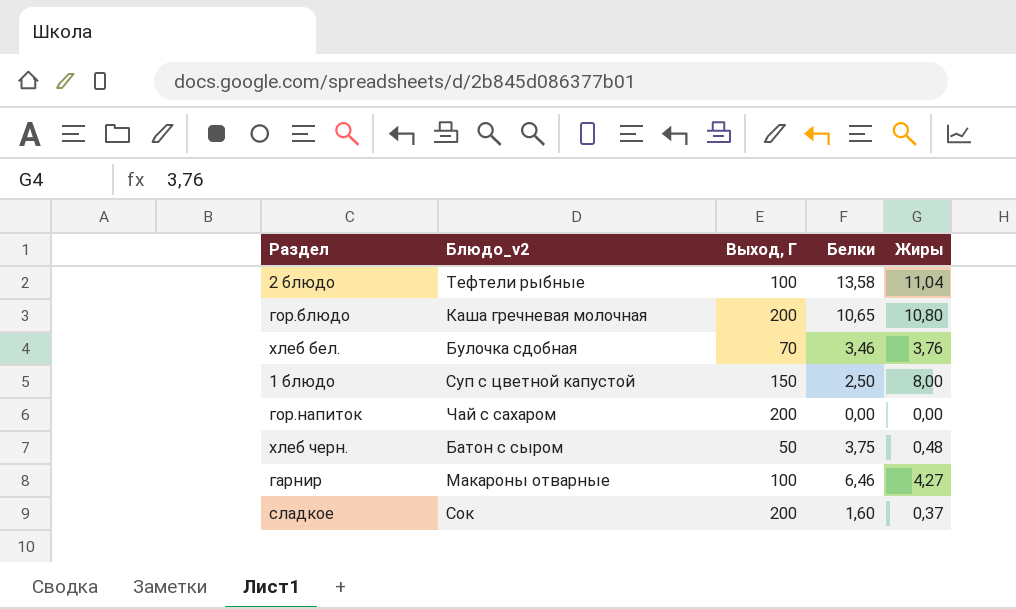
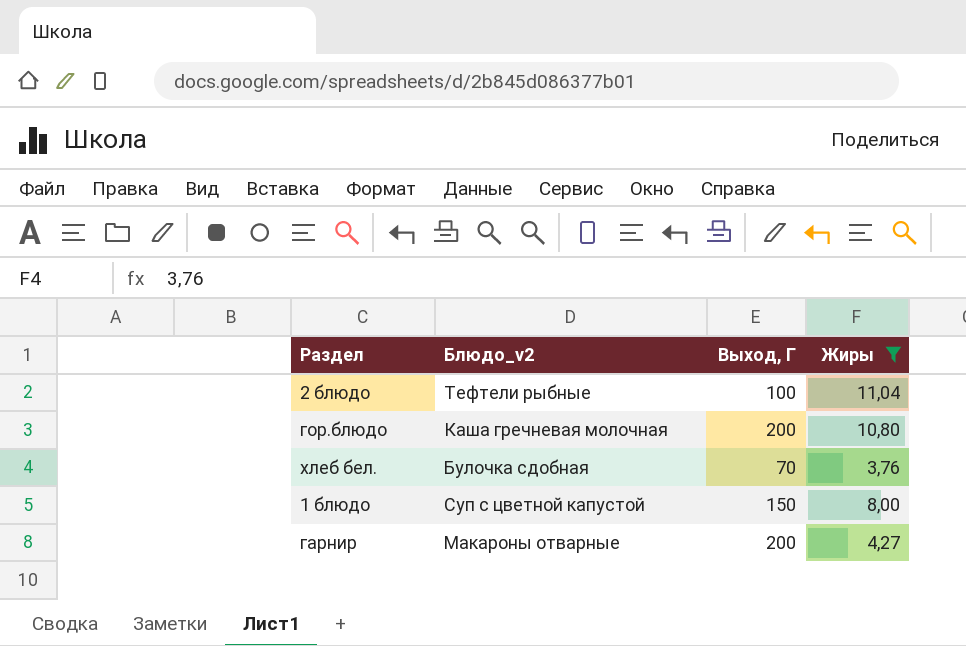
filter: none -> Жиры >= 3,76
column Белки | position: 4 -> none
гарнир | Выход, Г: 100 -> 200

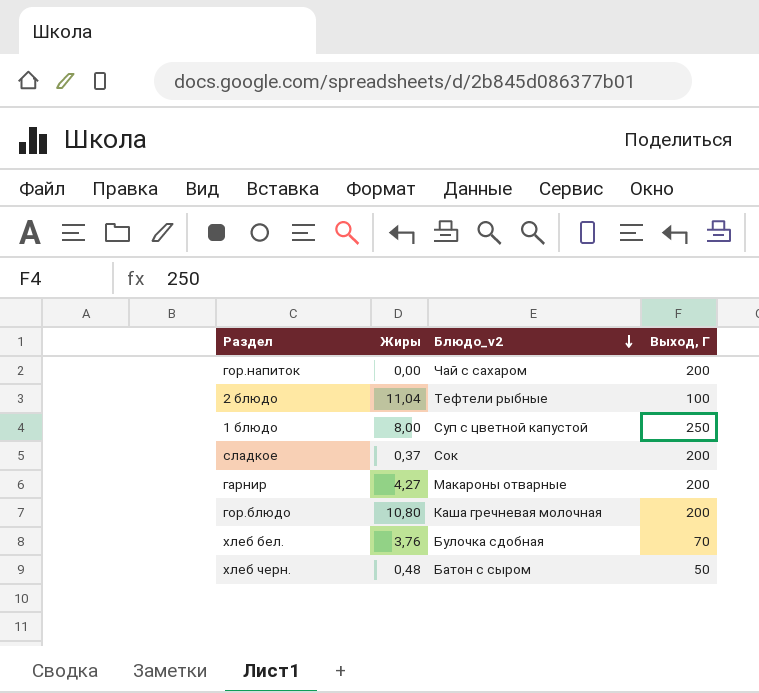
filter: Жиры >= 3,76 -> none
row order: none -> Блюдо_v2 descending
column Жиры | position: 4 -> 2
1 блюдо | Выход, Г: 150 -> 250

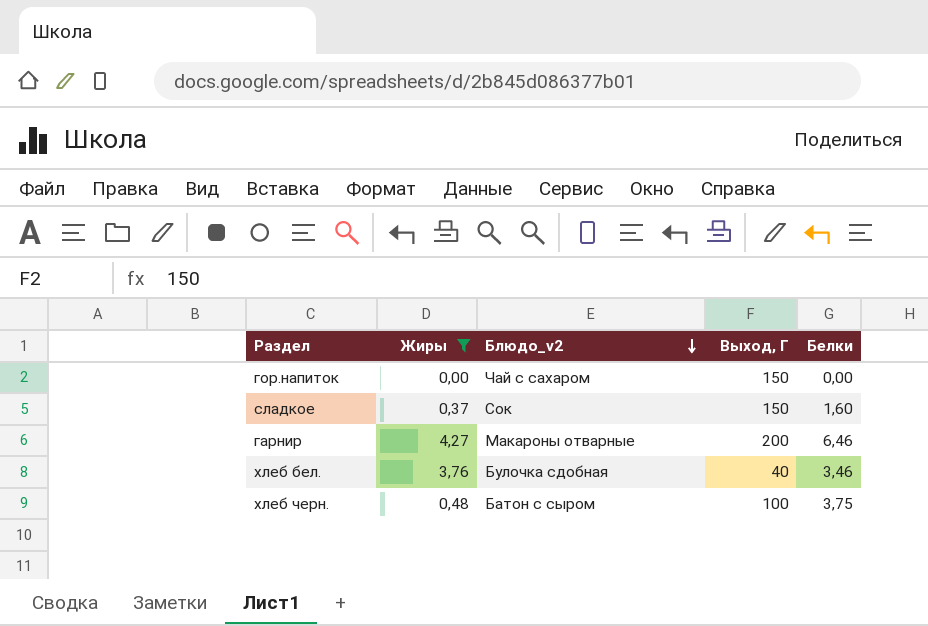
filter: none -> Жиры <= 4,27
column Белки | position: none -> 5
гор.напиток | Выход, Г: 200 -> 150
сладкое | Выход, Г: 200 -> 150
хлеб бел. | Выход, Г: 70 -> 40
хлеб черн. | Выход, Г: 50 -> 100

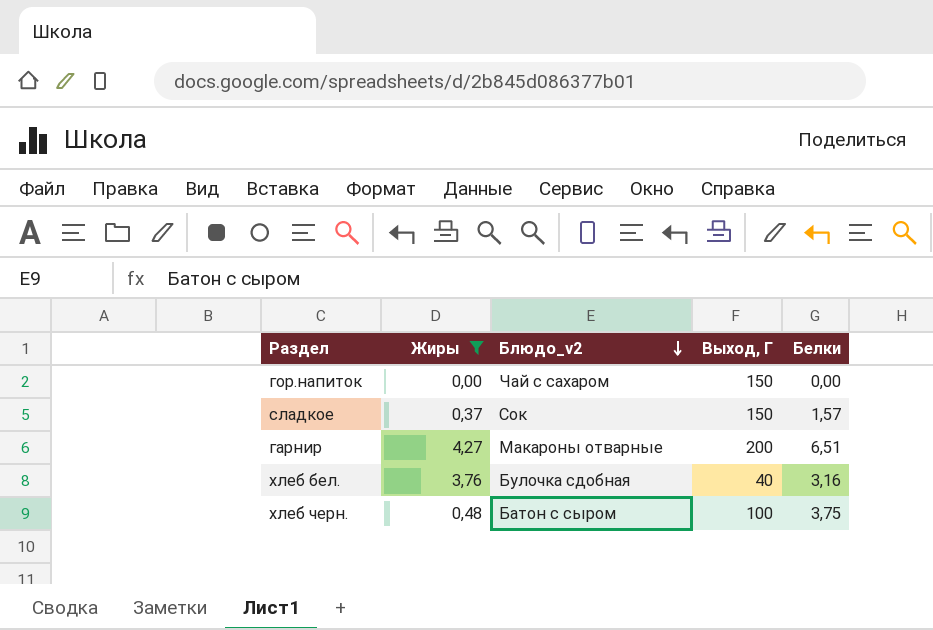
сладкое | Белки: 1,60 -> 1,57
гарнир | Белки: 6,46 -> 6,51
хлеб бел. | Белки: 3,46 -> 3,16

